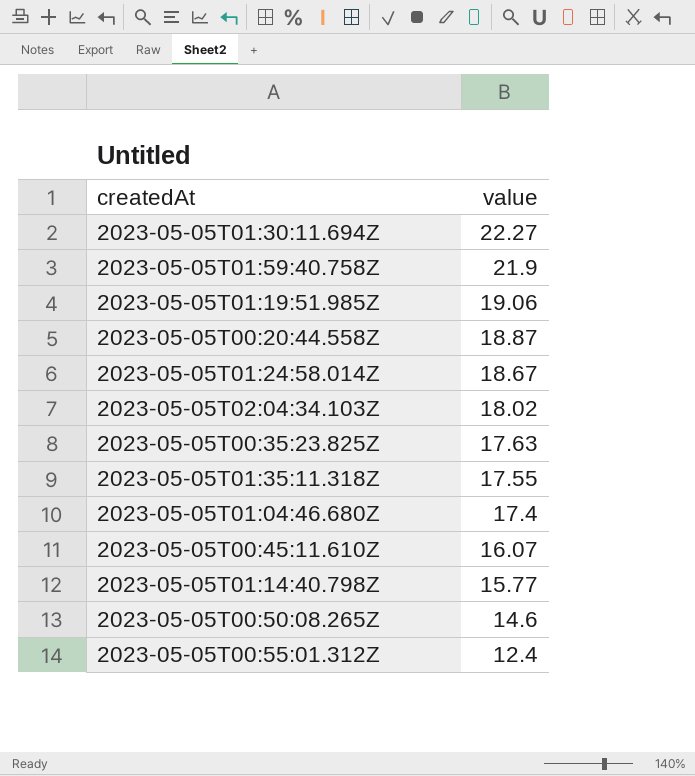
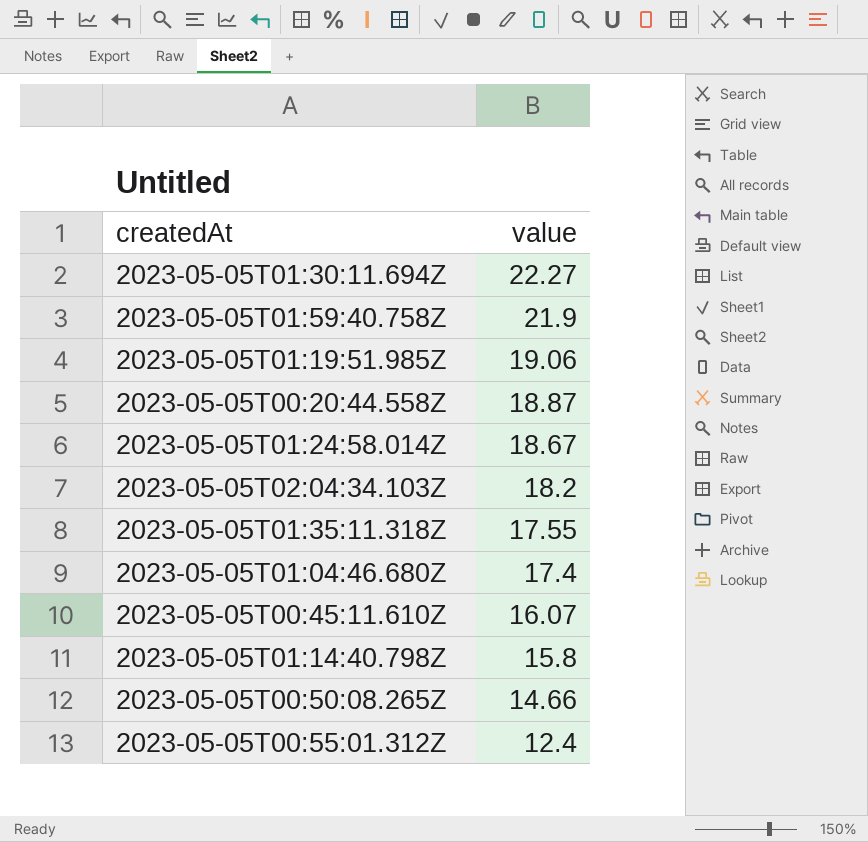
row 2023-05-05T00:35:23.825Z: 17.63 -> none
2023-05-05T02:04:34.103Z | value: 18.02 -> 18.2
2023-05-05T01:14:40.798Z | value: 15.77 -> 15.8
2023-05-05T00:50:08.265Z | value: 14.6 -> 14.66

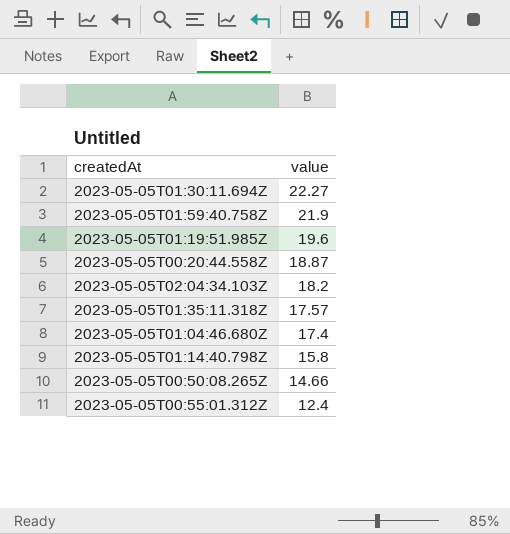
row 2023-05-05T01:24:58.014Z: 18.67 -> none
row 2023-05-05T00:45:11.610Z: 16.07 -> none
2023-05-05T01:19:51.985Z | value: 19.06 -> 19.6
2023-05-05T01:35:11.318Z | value: 17.55 -> 17.57

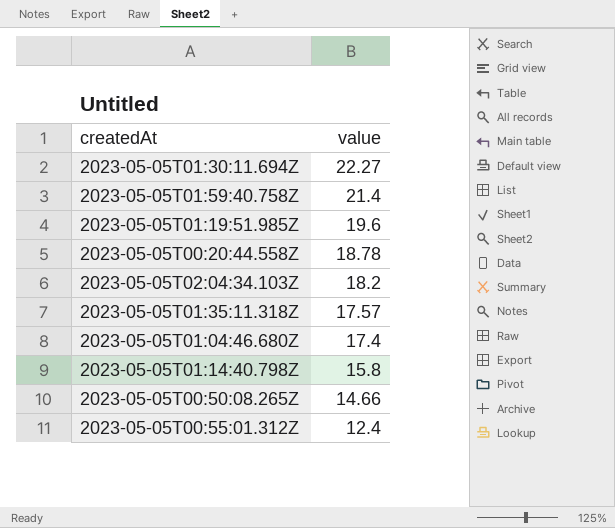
2023-05-05T01:59:40.758Z | value: 21.9 -> 21.4
2023-05-05T00:20:44.558Z | value: 18.87 -> 18.78

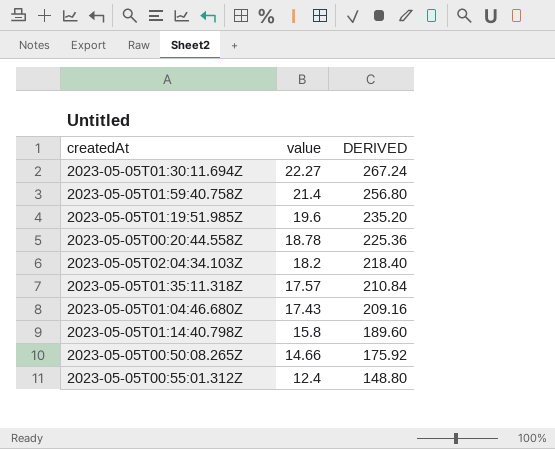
column DERIVED | formula: none -> [value] * 12
2023-05-05T01:04:46.680Z | value: 17.4 -> 17.43

